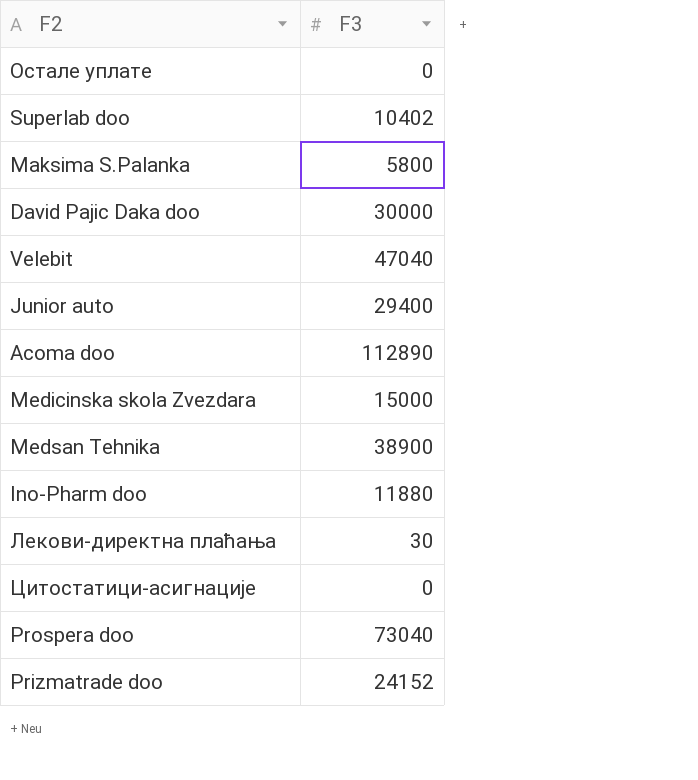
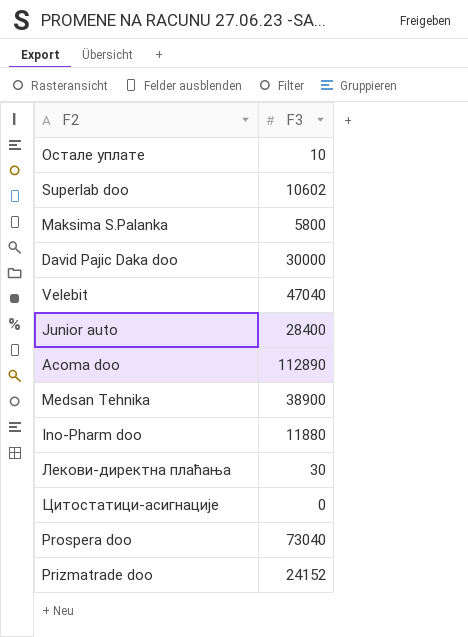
row Medicinska skola Zvezdara: 15000 -> none
Остале уплате | F3: 0 -> 10
Superlab doo | F3: 10402 -> 10602
Junior auto | F3: 29400 -> 28400

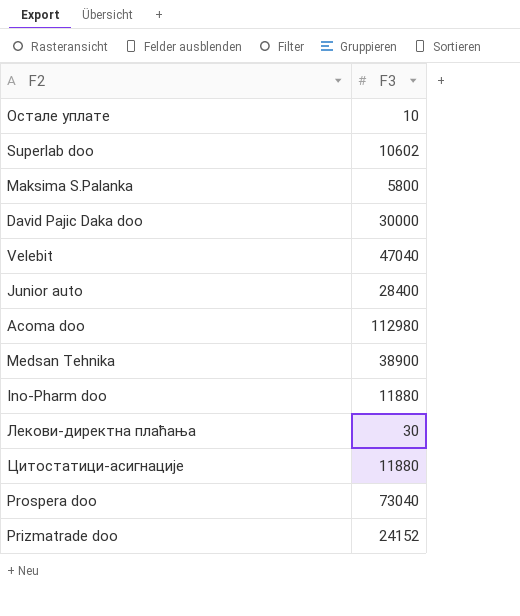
Acoma doo | F3: 112890 -> 112980
Цитостатици-асигнације | F3: 0 -> 11880

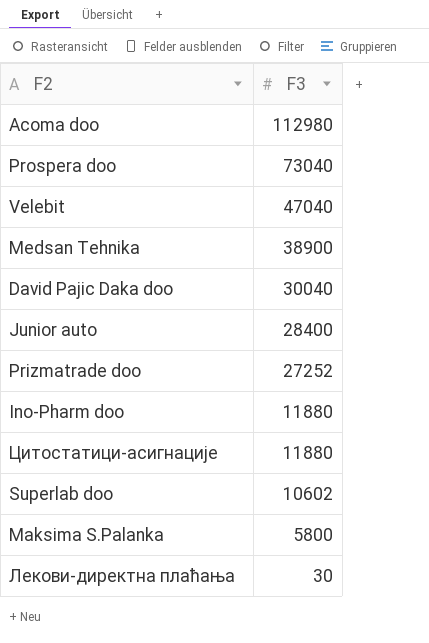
row order: none -> F3 descending
row Остале уплате: 10 -> none
David Pajic Daka doo | F3: 30000 -> 30040
Prizmatrade doo | F3: 24152 -> 27252

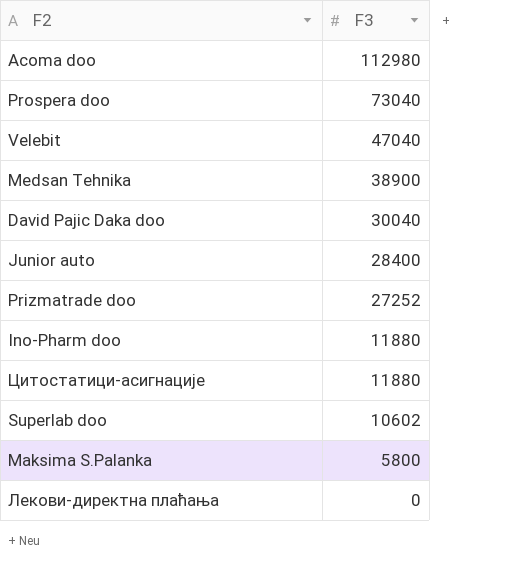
Лекови-директна плаћања | F3: 30 -> 0

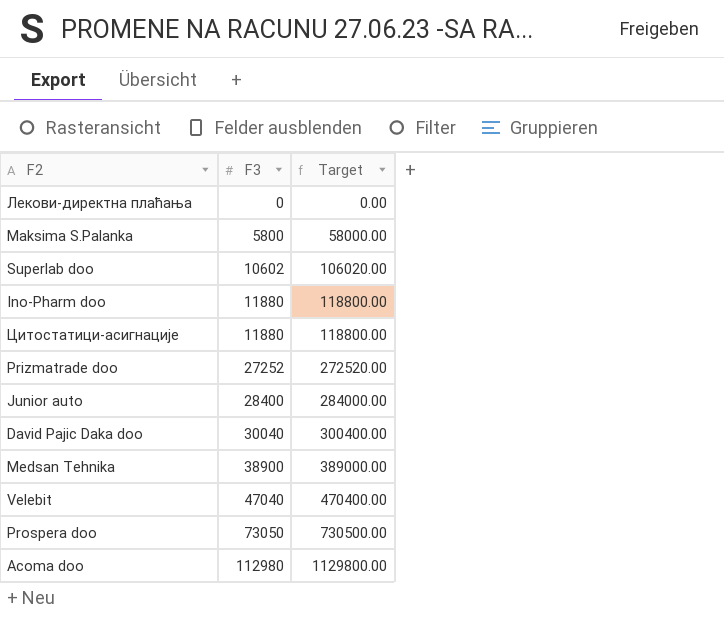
row order: F3 descending -> F3 ascending
column Target | formula: none -> [F3] * 10
Prospera doo | F3: 73040 -> 73050

